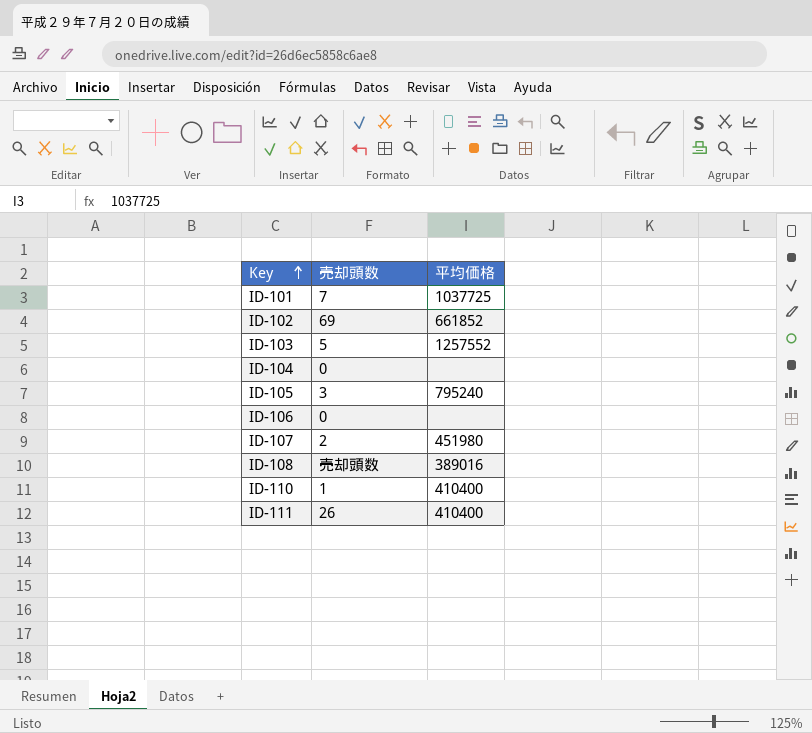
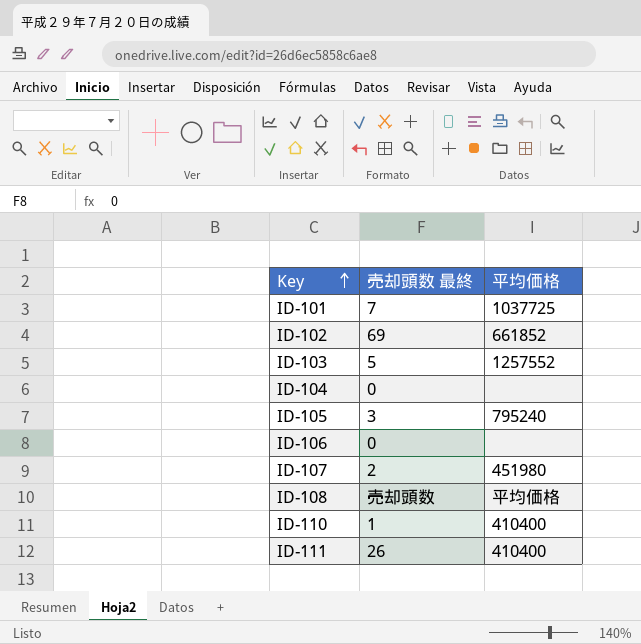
column name: 売却頭数 -> 売却頭数 最終
ID-108 | 平均価格: 389016 -> 平均価格

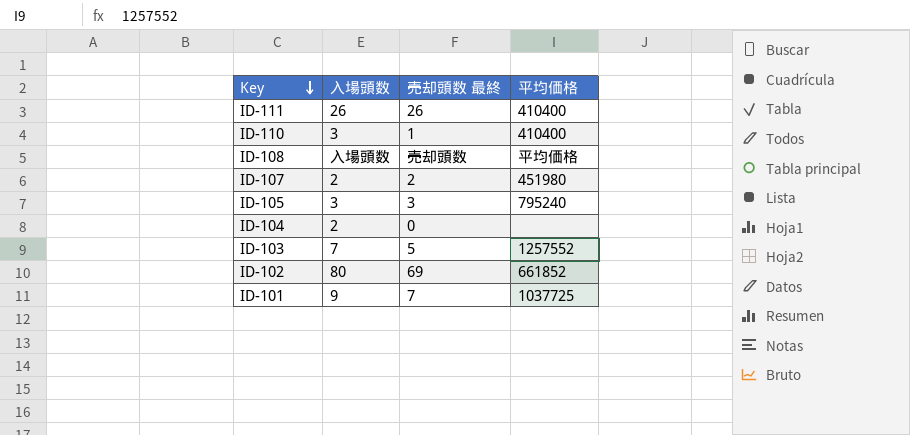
row order: Key ascending -> Key descending
column 入場頭数 | position: none -> 2
row ID-106: 0 | none -> none

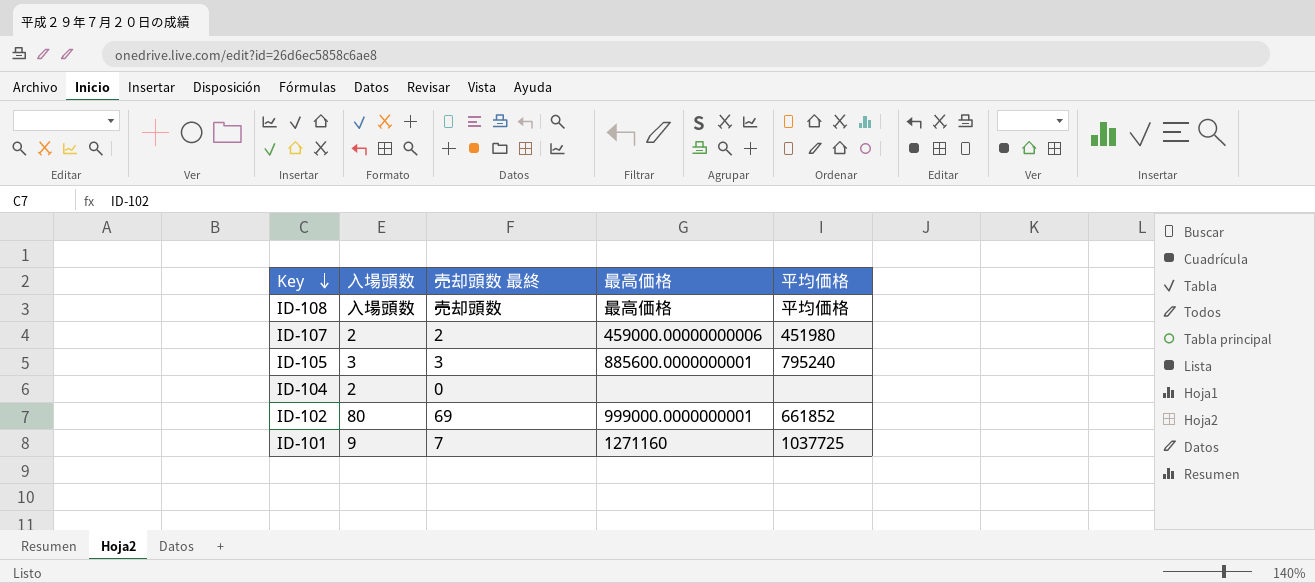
column 最高価格 | position: none -> 4
row ID-111: 26 | 26 | 410400 -> none
row ID-110: 3 | 1 | 410400 -> none
row ID-103: 7 | 5 | 1257552 -> none

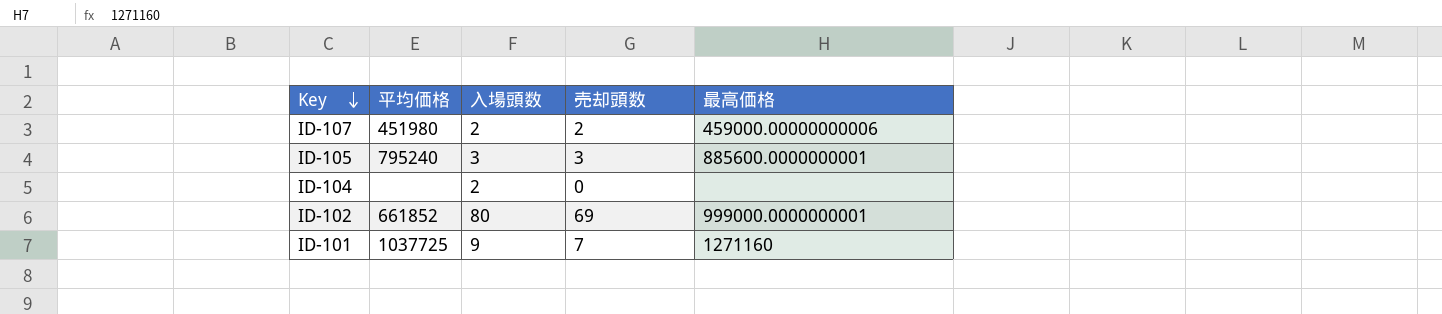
column 平均価格 | position: 5 -> 2
column name: 売却頭数 最終 -> 売却頭数
row ID-108: 入場頭数 | 売却頭数 | 最高価格 | 平均価格 -> none

